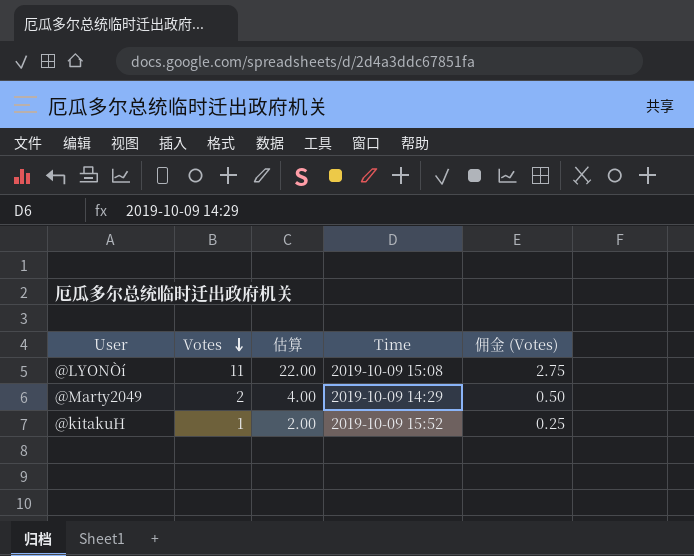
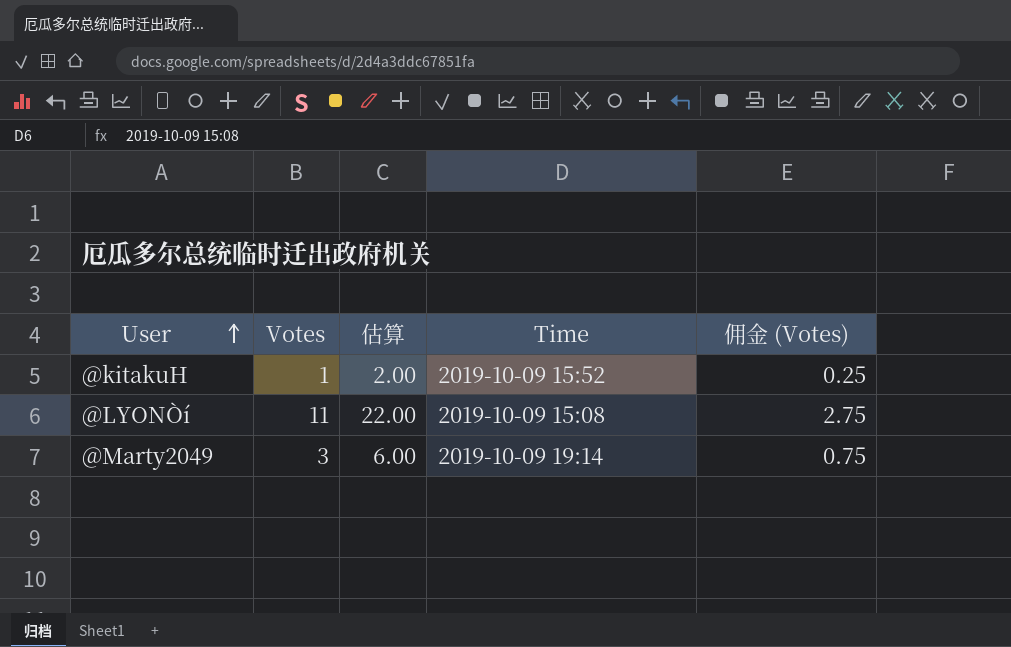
row order: Votes descending -> User ascending
@Marty2049 | Votes: 2 -> 3
@Marty2049 | 估算: 4.00 -> 6.00
@Marty2049 | Time: 2019-10-09 14:29 -> 2019-10-09 19:14
@Marty2049 | 佣金 (Votes): 0.50 -> 0.75

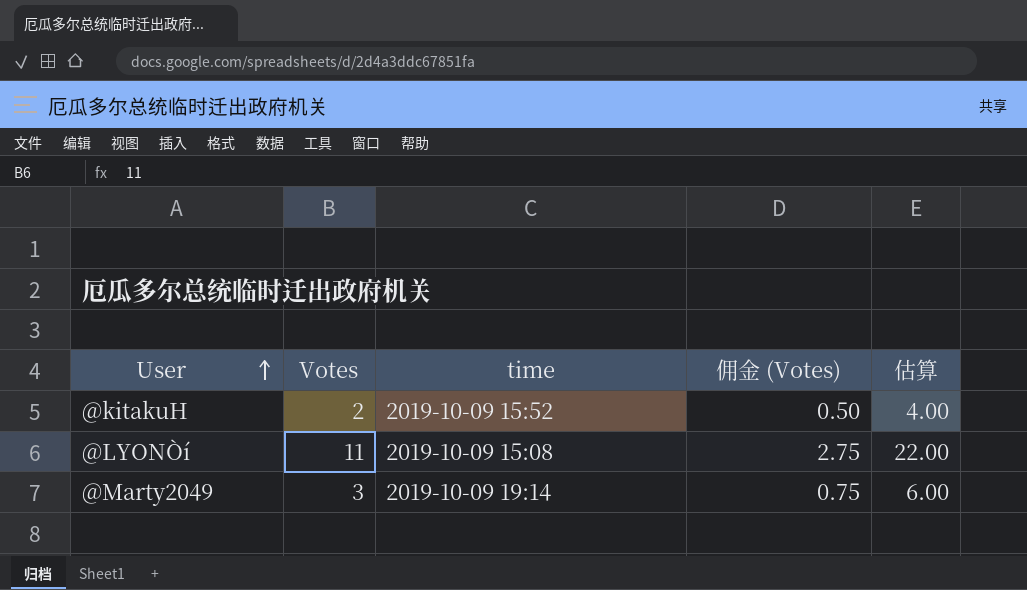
column name: Time -> time
column 估算 | position: 3 -> 5
@kitakuH | Votes: 1 -> 2
@kitakuH | 佣金 (Votes): 0.25 -> 0.50
@kitakuH | 估算: 2.00 -> 4.00

